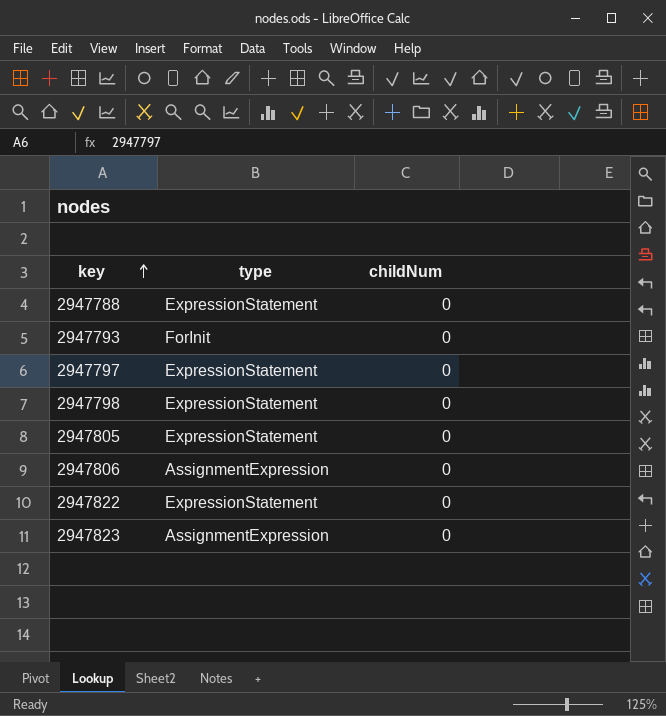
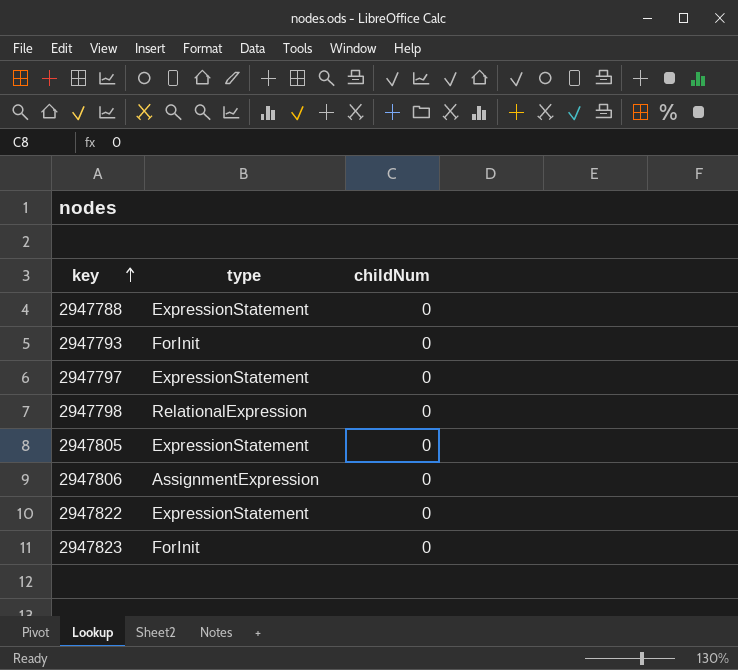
2947798 | type: ExpressionStatement -> RelationalExpression
2947823 | type: AssignmentExpression -> ForInit

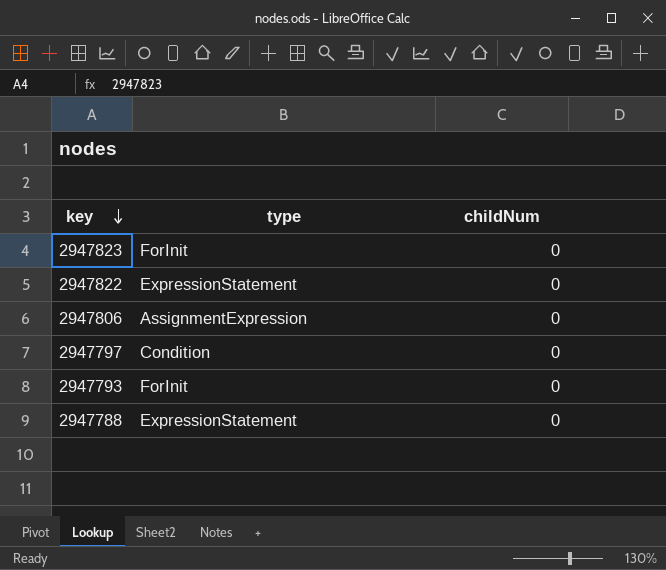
row order: key ascending -> key descending
row 2947798: RelationalExpression | 0 -> none
row 2947805: ExpressionStatement | 0 -> none
2947797 | type: ExpressionStatement -> Condition

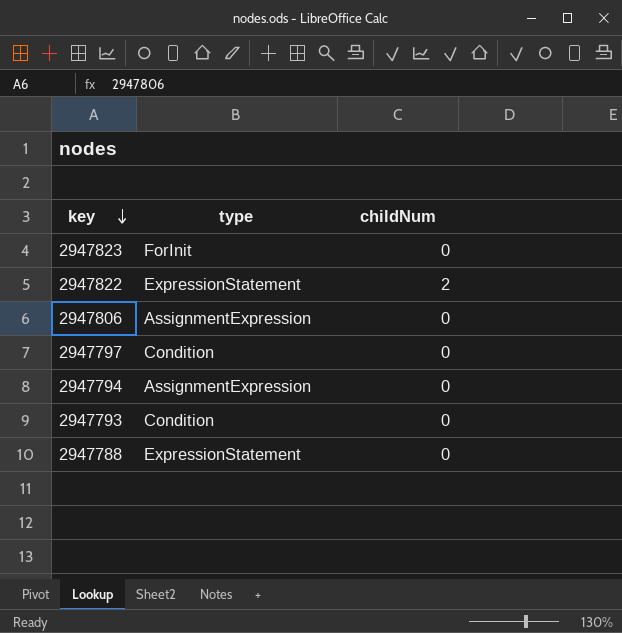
2947822 | childNum: 0 -> 2
row 2947794: none -> AssignmentExpression | 0
2947793 | type: ForInit -> Condition

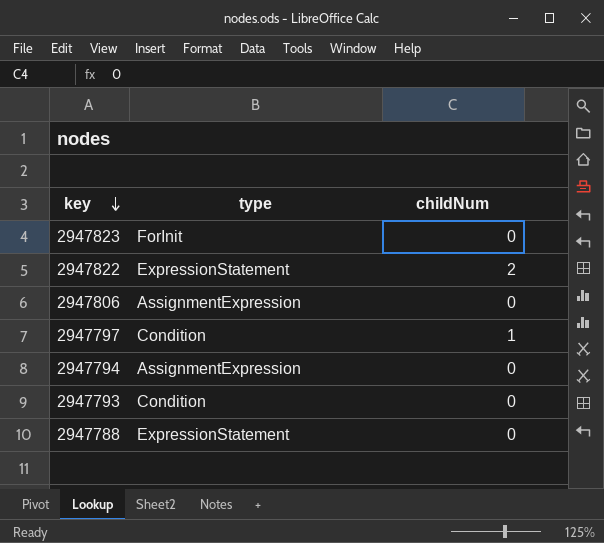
2947797 | childNum: 0 -> 1

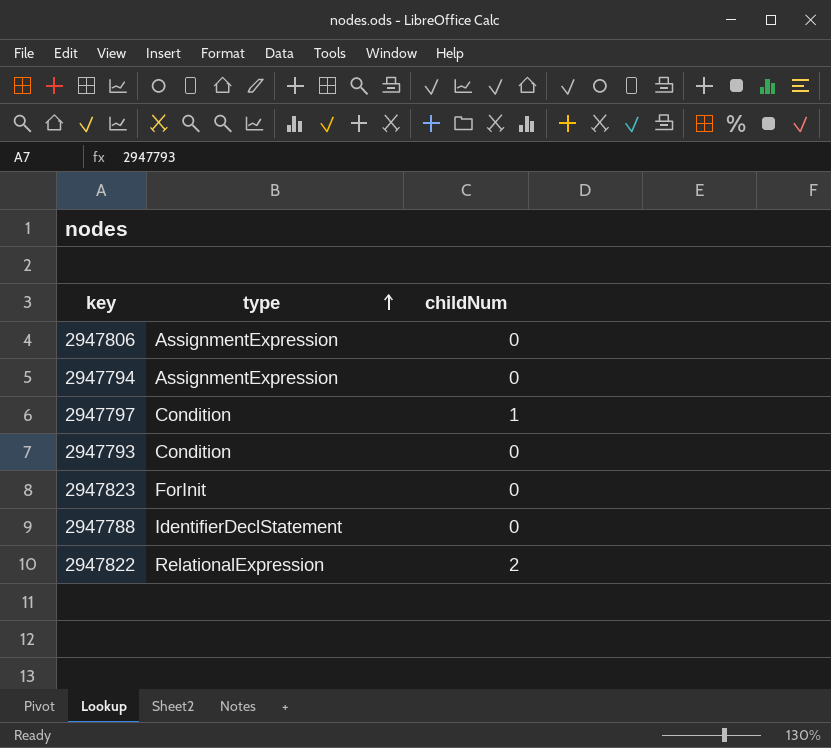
row order: key descending -> type ascending
2947788 | type: ExpressionStatement -> IdentifierDeclStatement
2947822 | type: ExpressionStatement -> RelationalExpression

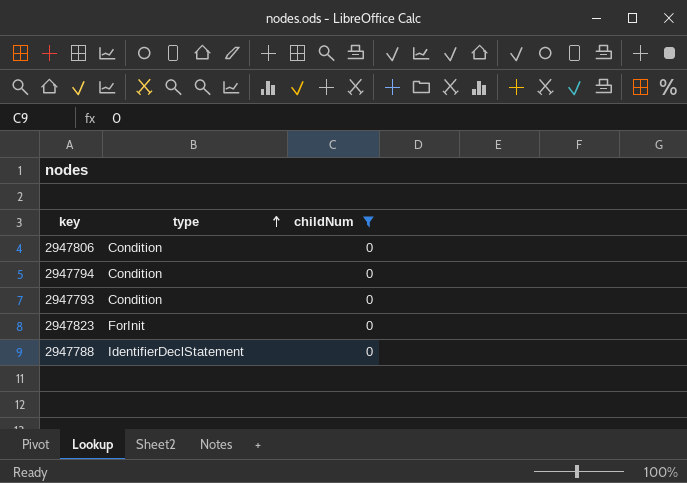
filter: none -> childNum = 0
2947806 | type: AssignmentExpression -> Condition
2947794 | type: AssignmentExpression -> Condition

